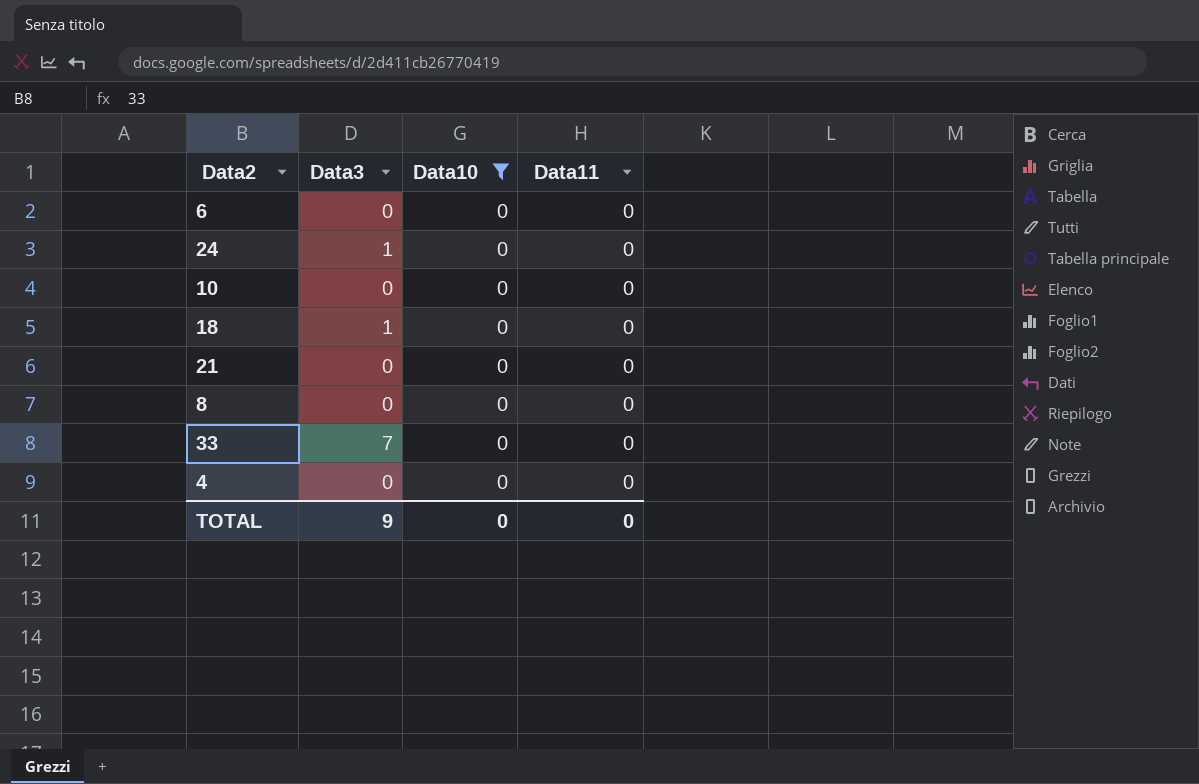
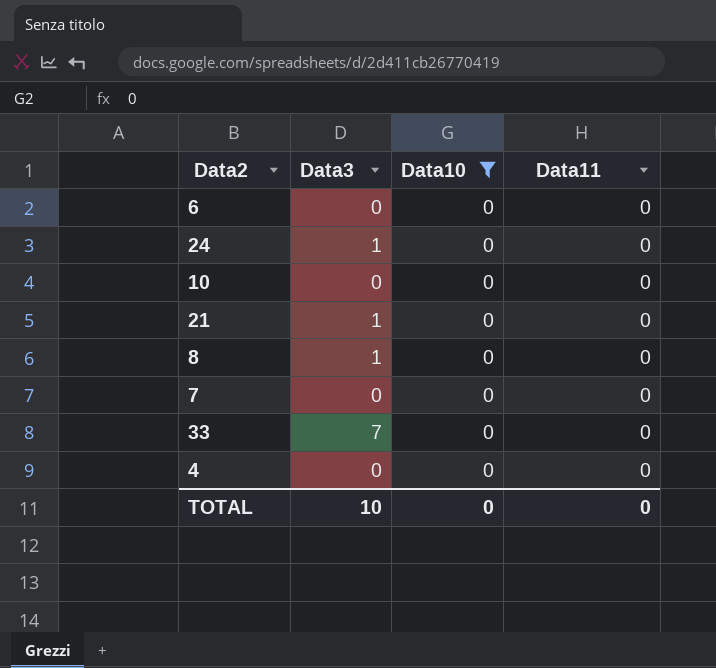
row 18: 1 | 0 | 0 -> none
21 | Data3: 0 -> 1
8 | Data3: 0 -> 1
row 7: none -> 0 | 0 | 0
TOTAL | Data3: 9 -> 10

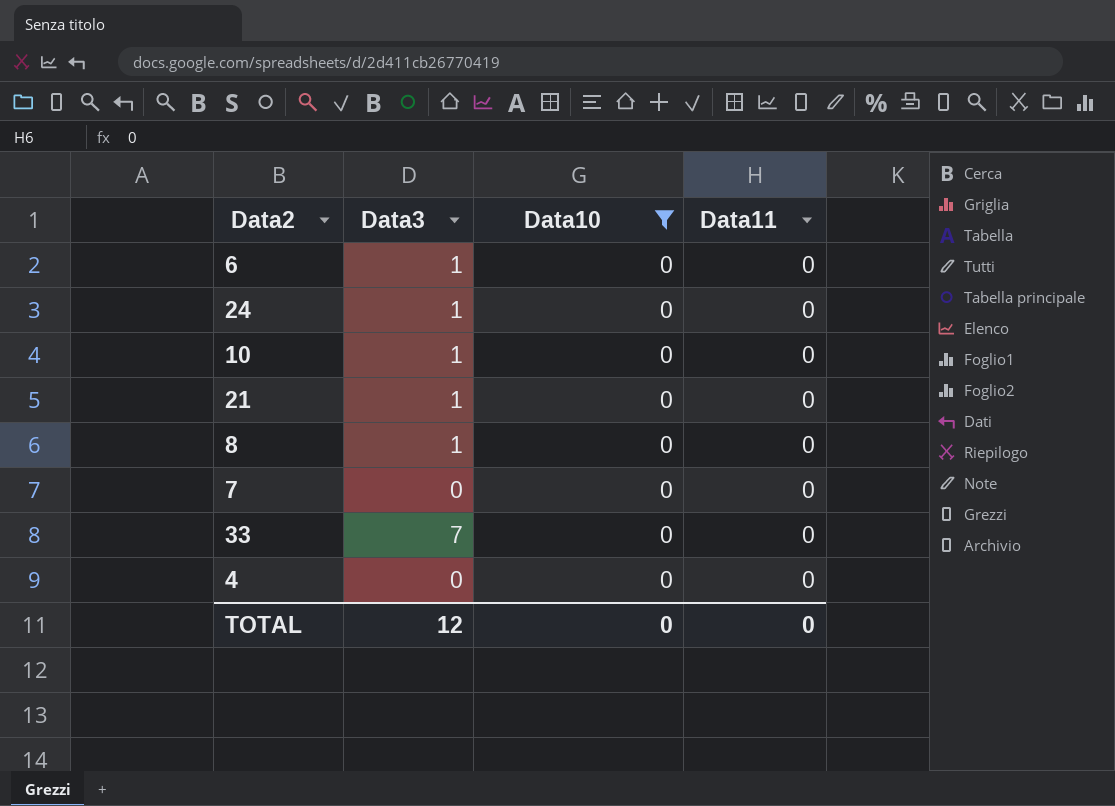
6 | Data3: 0 -> 1
10 | Data3: 0 -> 1
TOTAL | Data3: 10 -> 12

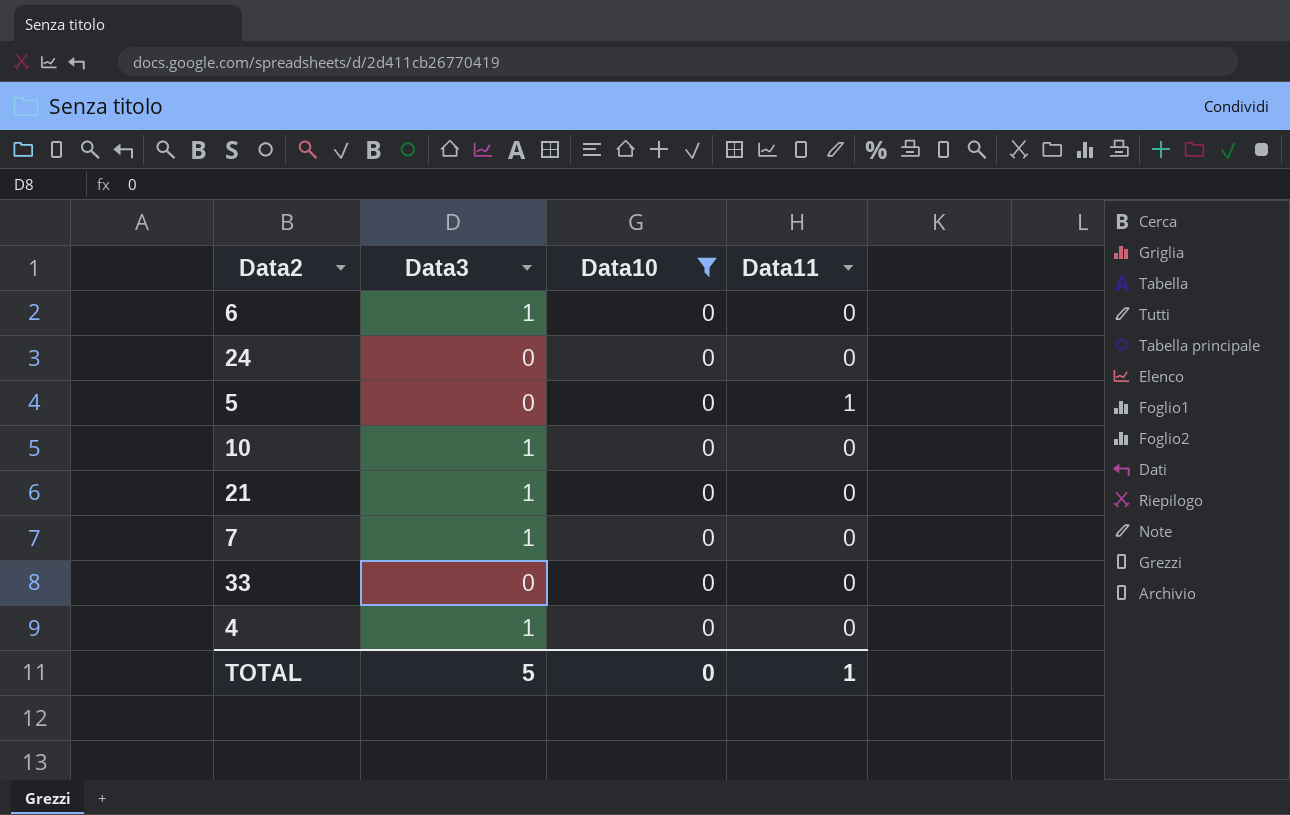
row 8: 1 | 0 | 0 -> none
24 | Data3: 1 -> 0
row 5: none -> 0 | 0 | 1
7 | Data3: 0 -> 1
33 | Data3: 7 -> 0
4 | Data3: 0 -> 1
TOTAL | Data3: 12 -> 5
TOTAL | Data11: 0 -> 1

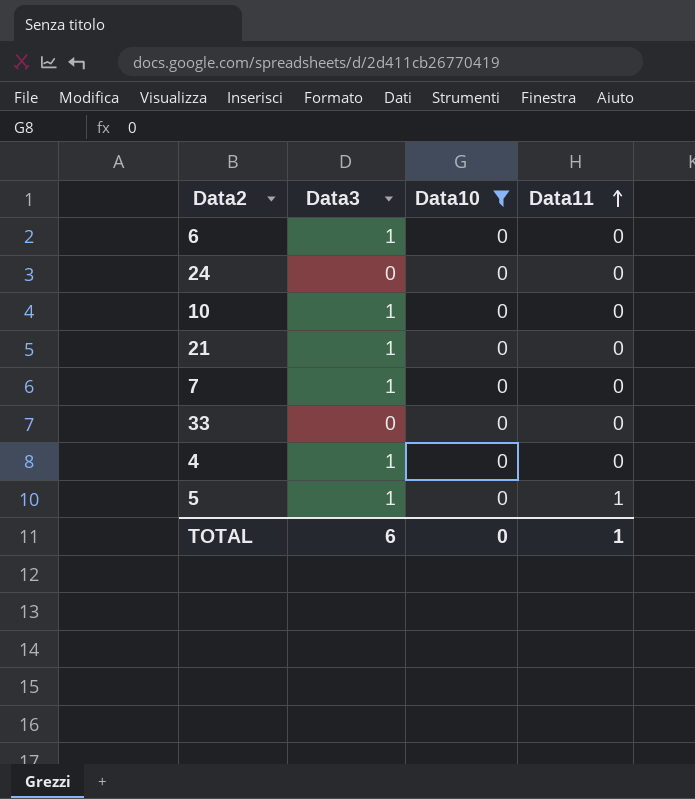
row order: none -> Data11 ascending
5 | Data3: 0 -> 1
TOTAL | Data3: 5 -> 6

